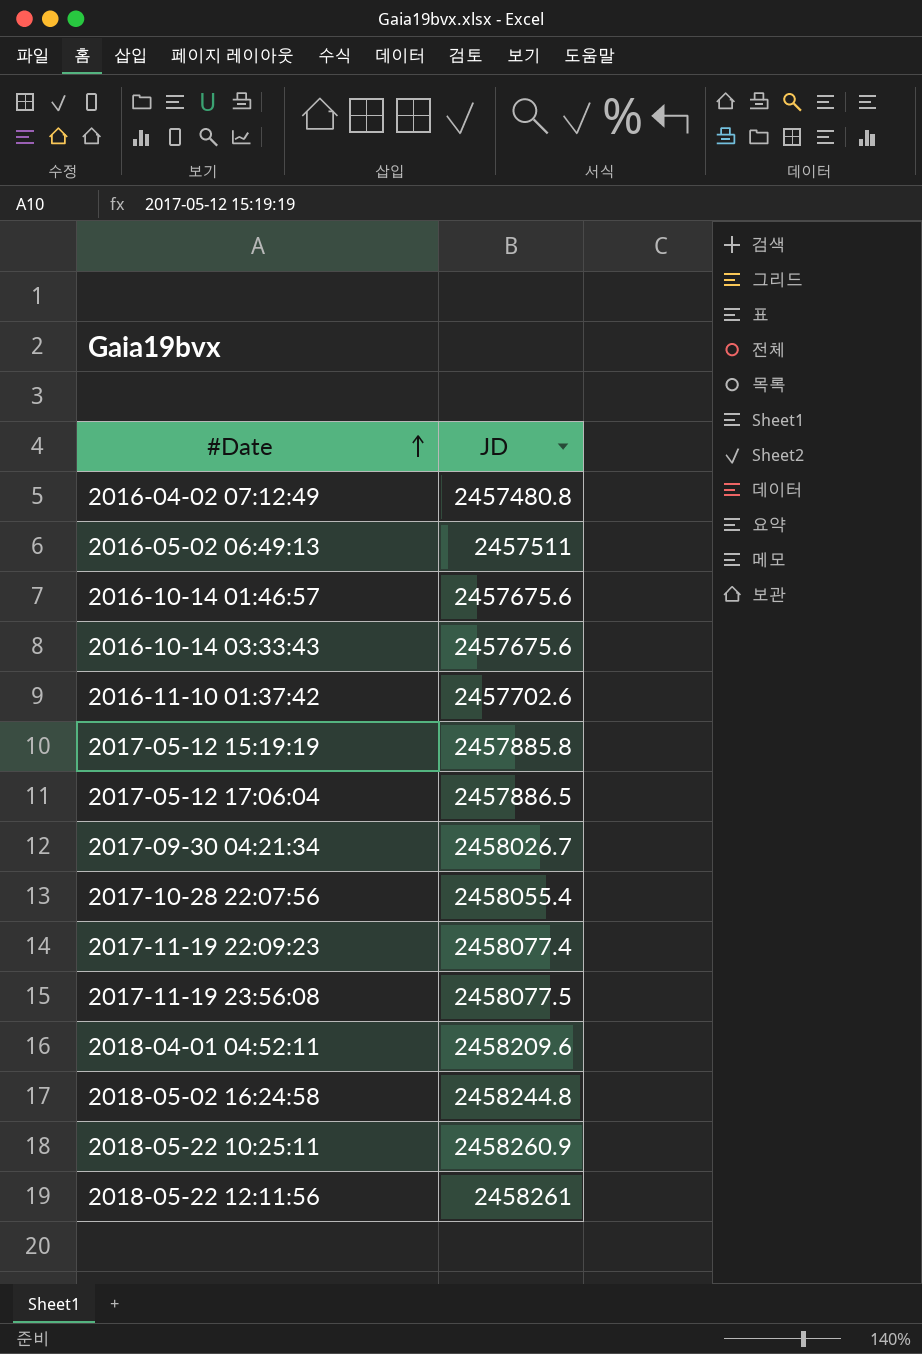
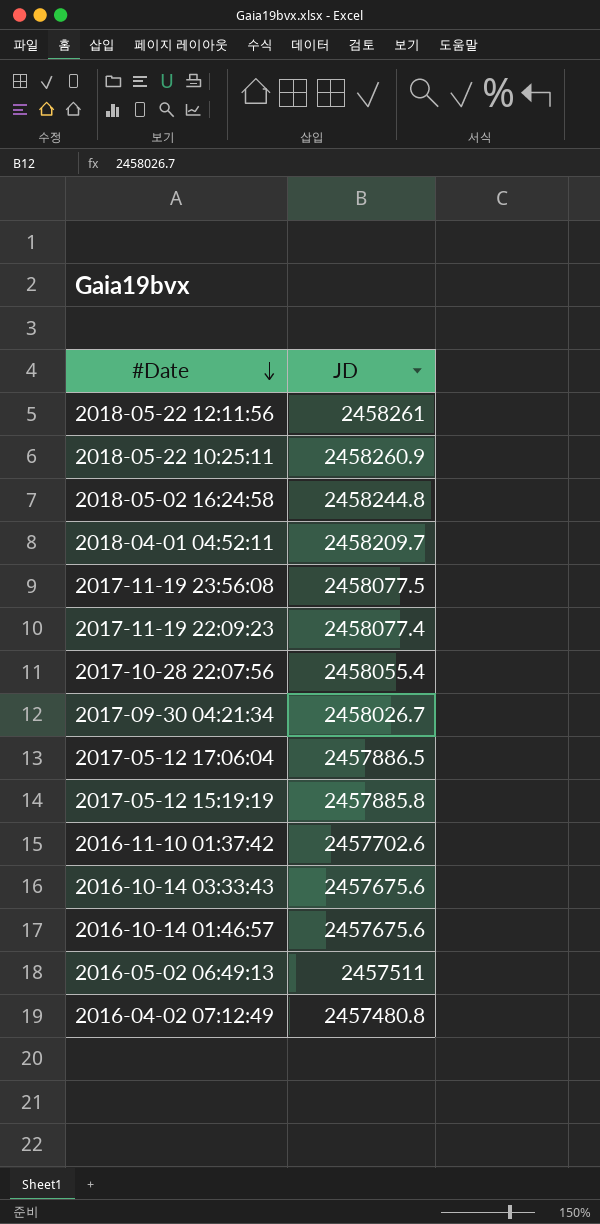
row order: #Date ascending -> #Date descending
2018-04-01 04:52:11 | JD: 2458209.6 -> 2458209.7

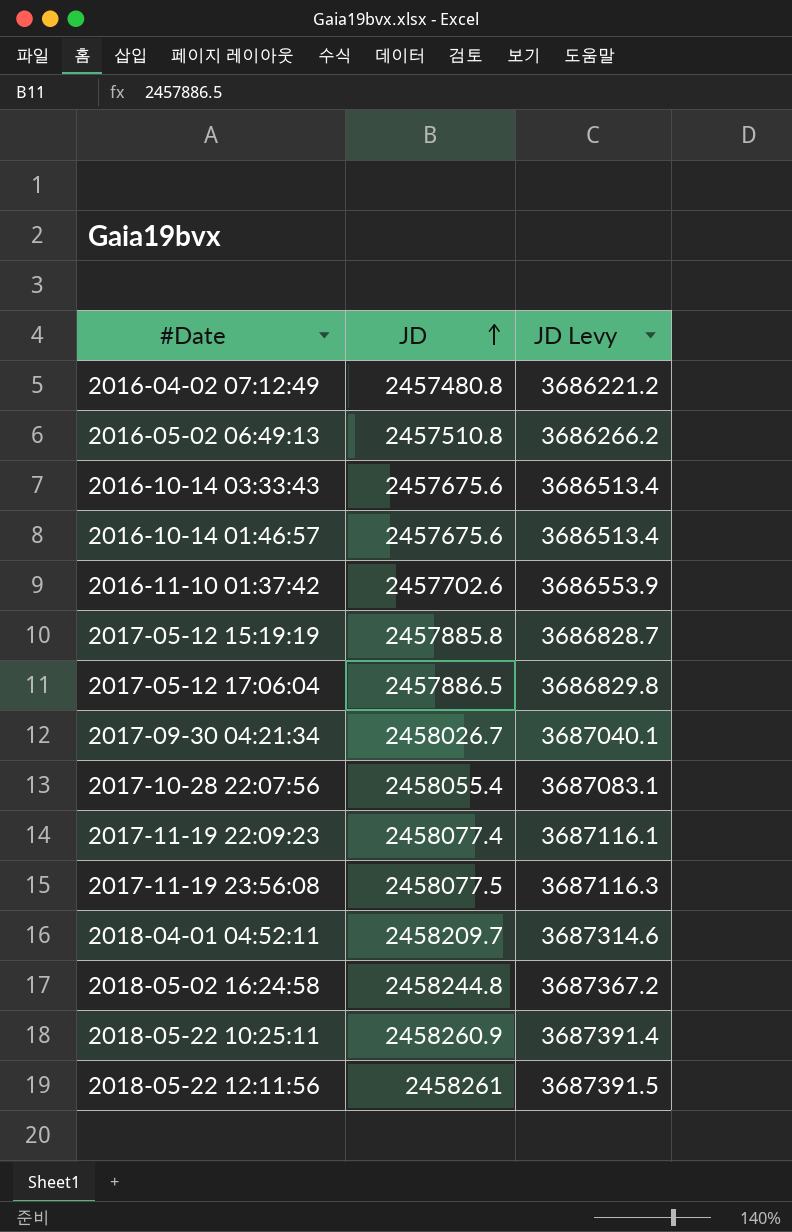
row order: #Date descending -> JD ascending
column JD Levy | formula: none -> [JD] * 1.5
2016-05-02 06:49:13 | JD: 2457511 -> 2457510.8

